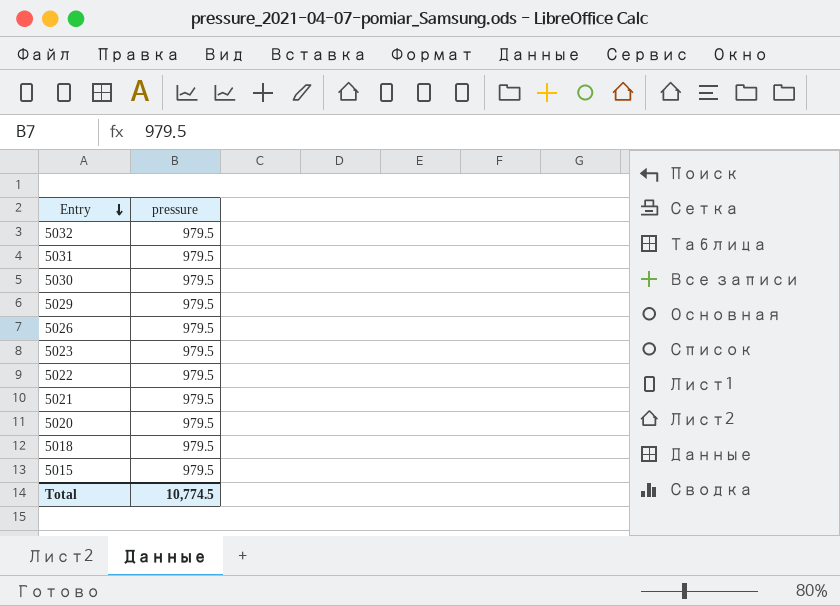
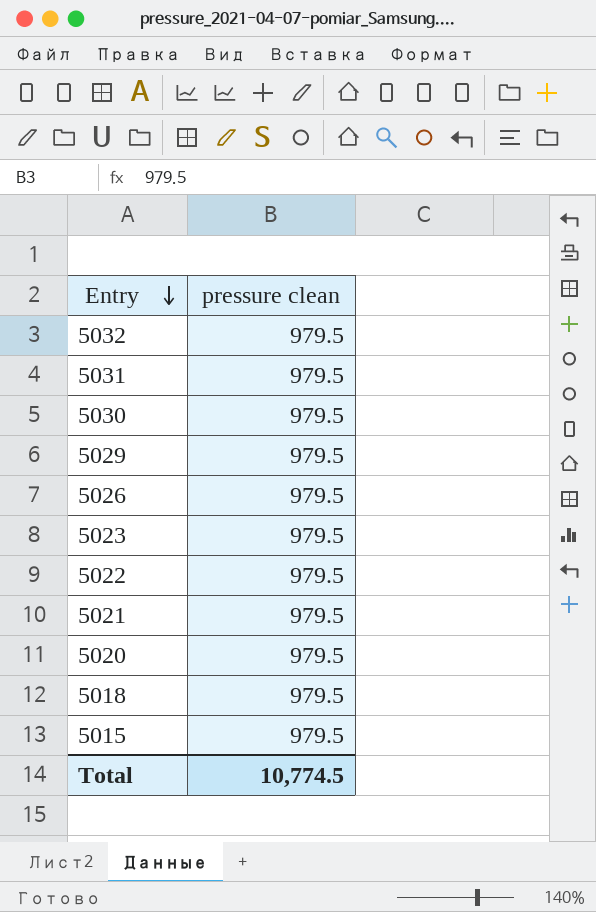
column name: pressure -> pressure clean

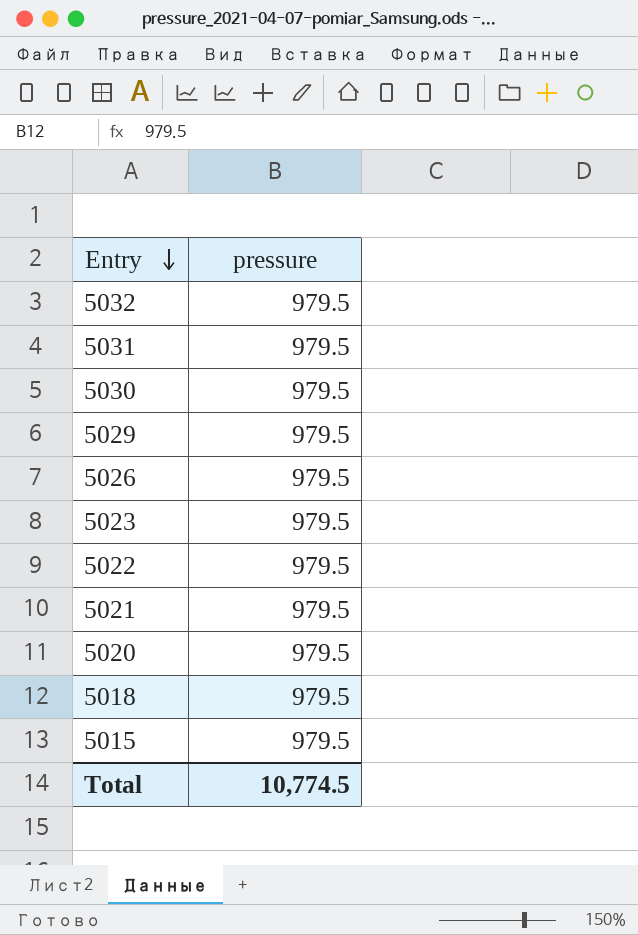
column name: pressure clean -> pressure

